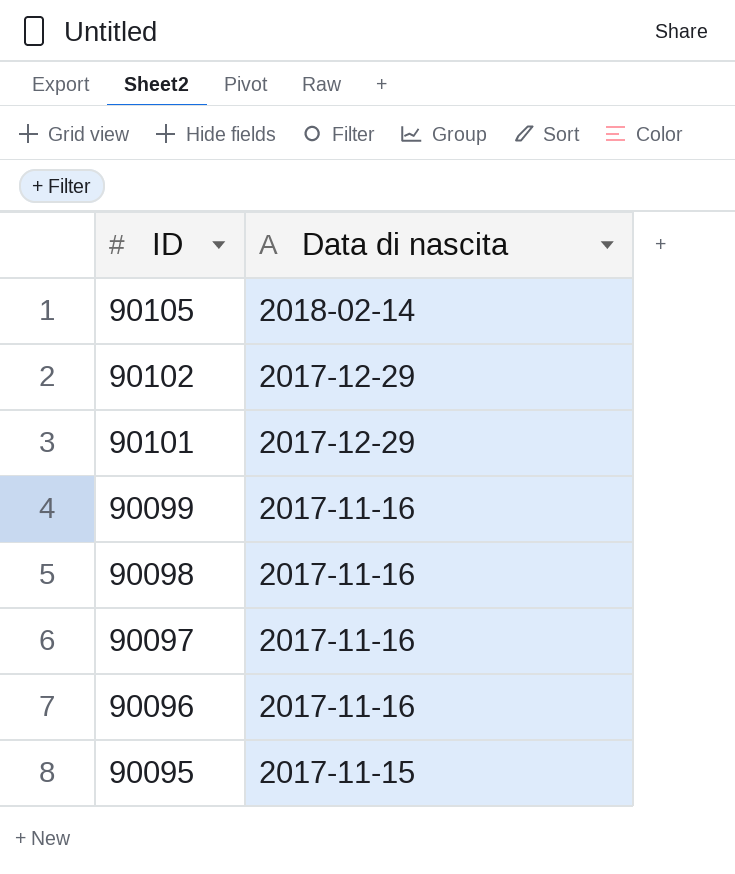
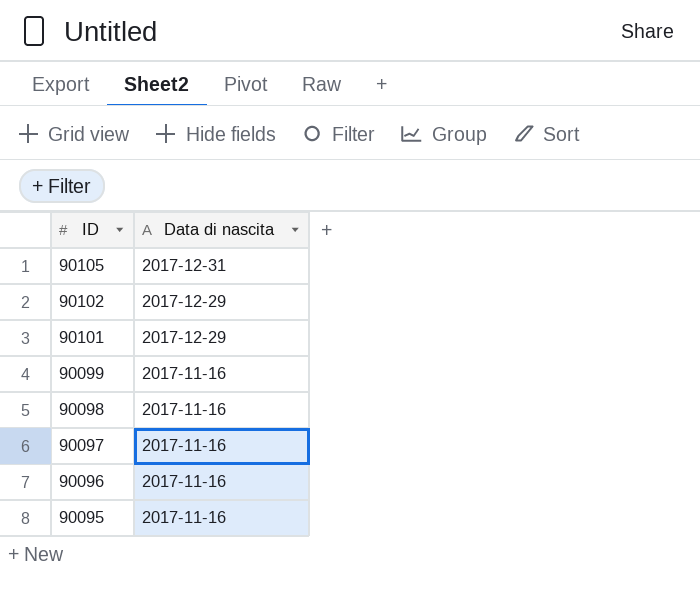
90105 | Data di nascita: 2018-02-14 -> 2017-12-31
90095 | Data di nascita: 2017-11-15 -> 2017-11-16

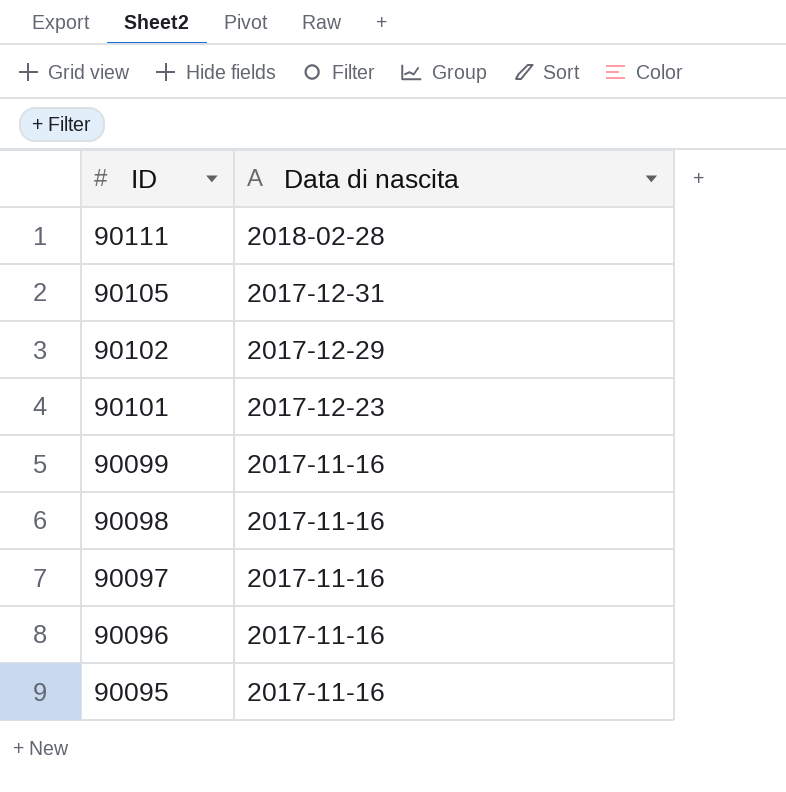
row 90111: none -> 2018-02-28
90101 | Data di nascita: 2017-12-29 -> 2017-12-23

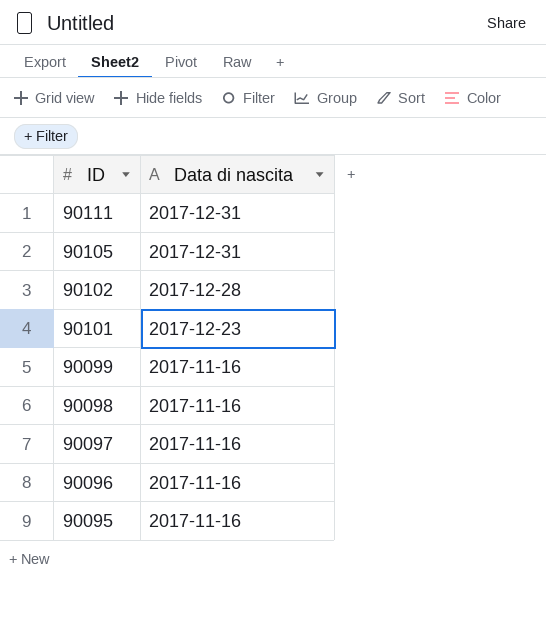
90111 | Data di nascita: 2018-02-28 -> 2017-12-31
90102 | Data di nascita: 2017-12-29 -> 2017-12-28

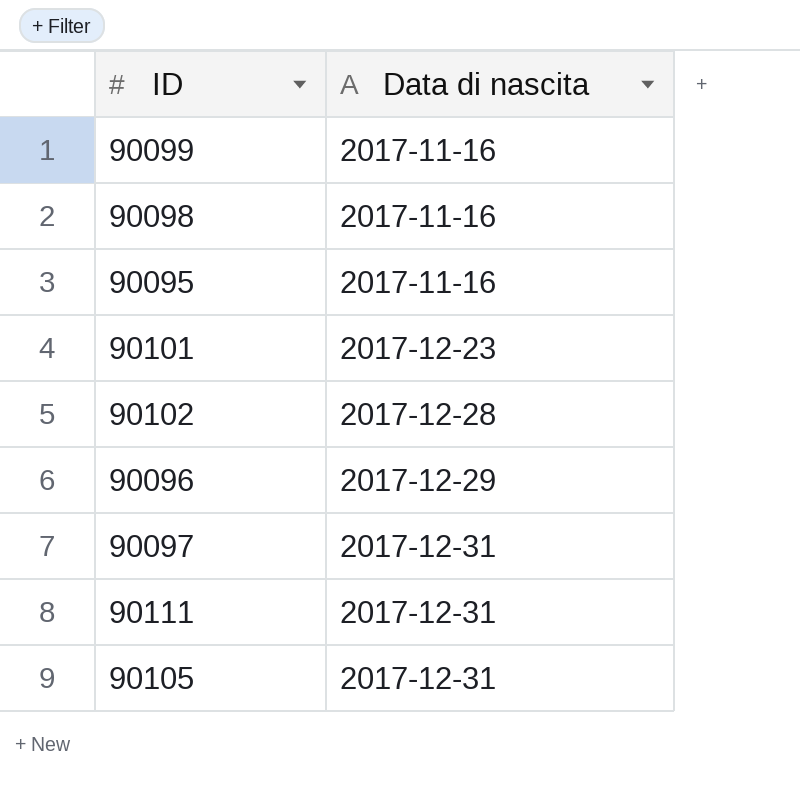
row order: ID descending -> Data di nascita ascending
90096 | Data di nascita: 2017-11-16 -> 2017-12-29
90097 | Data di nascita: 2017-11-16 -> 2017-12-31

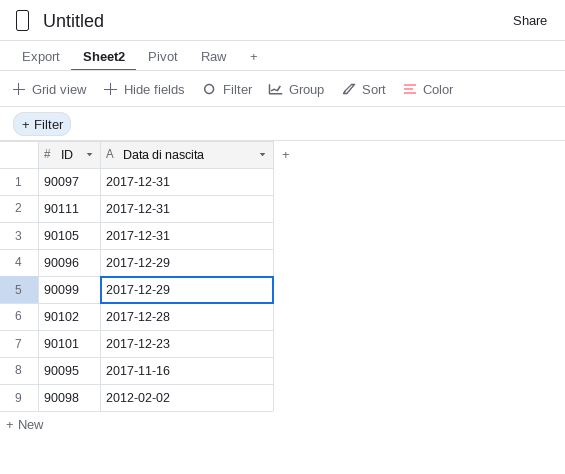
row order: Data di nascita ascending -> Data di nascita descending
90099 | Data di nascita: 2017-11-16 -> 2017-12-29
90098 | Data di nascita: 2017-11-16 -> 2012-02-02

